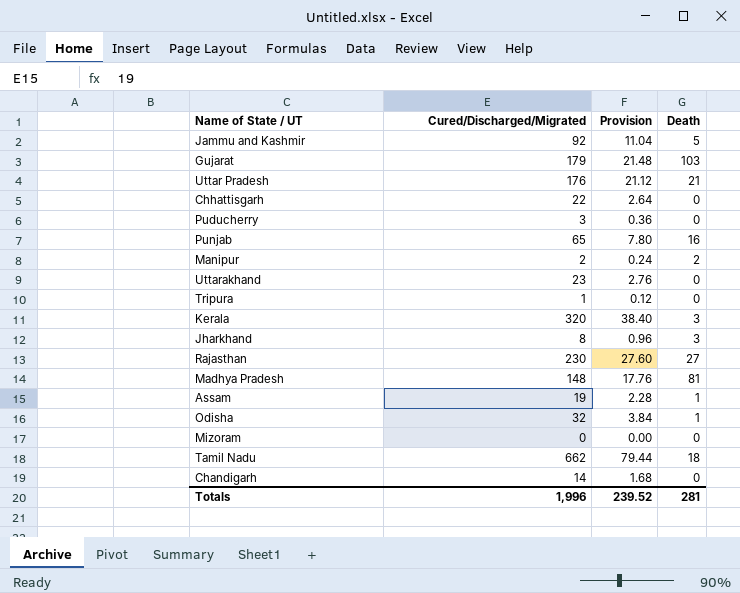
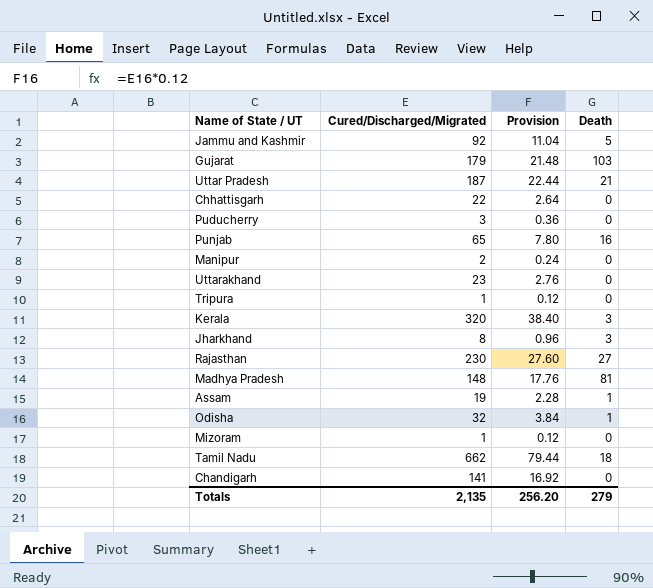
Uttar Pradesh | Cured/Discharged/Migrated: 176 -> 187
Uttar Pradesh | Provision: 21.12 -> 22.44
Manipur | Death: 2 -> 0
Mizoram | Cured/Discharged/Migrated: 0 -> 1
Mizoram | Provision: 0.00 -> 0.12
Chandigarh | Cured/Discharged/Migrated: 14 -> 141
Chandigarh | Provision: 1.68 -> 16.92
Totals | Cured/Discharged/Migrated: 1,996 -> 2,135
Totals | Provision: 239.52 -> 256.20
Totals | Death: 281 -> 279

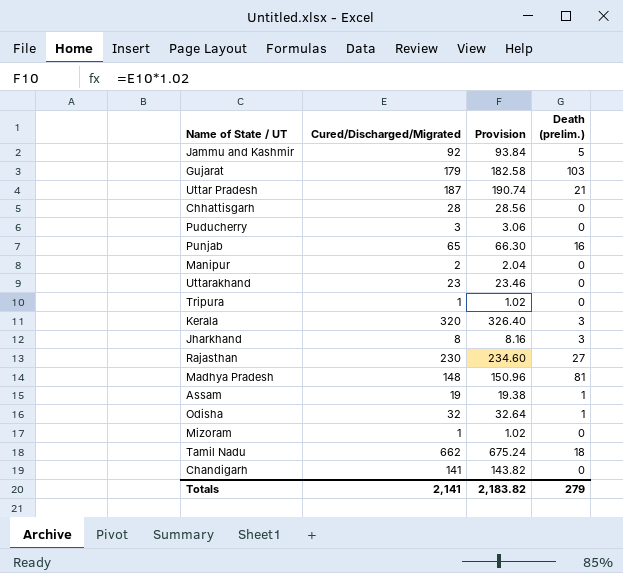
column Provision | formula: [Cured/Discharged/Migrated] * 0.12 -> [Cured/Discharged/Migrated] * 1.02
column name: Death -> Death (prelim.)
Chhattisgarh | Cured/Discharged/Migrated: 22 -> 28
Totals | Cured/Discharged/Migrated: 2,135 -> 2,141
Totals | Provision: 256.20 -> 2,183.82

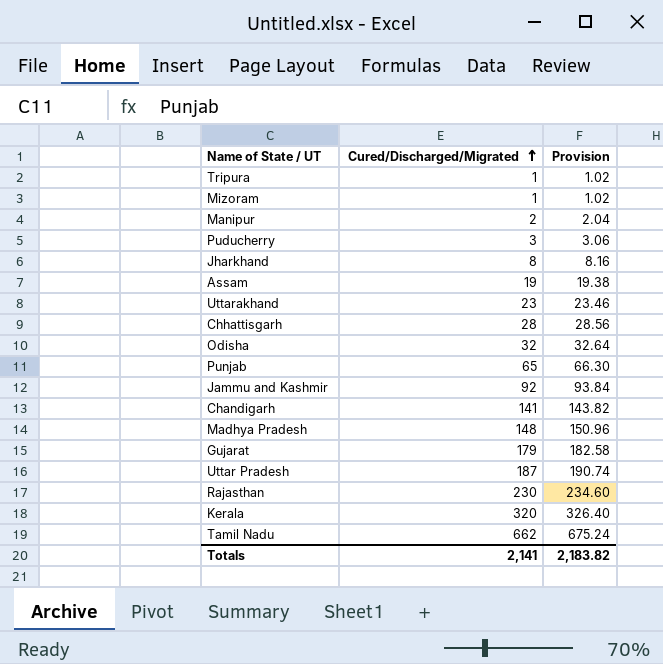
row order: none -> Cured/Discharged/Migrated ascending
column Death (prelim.) | position: 4 -> none

